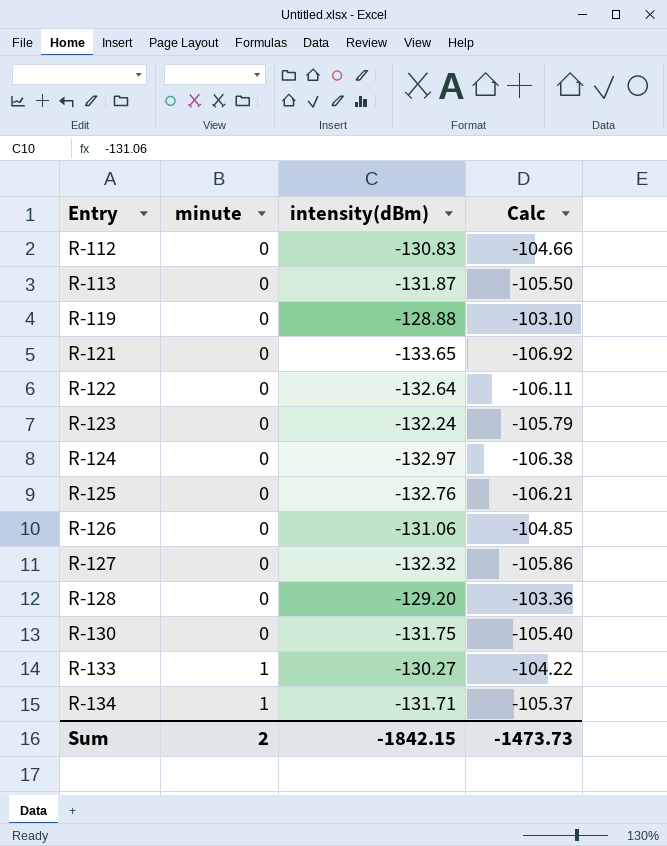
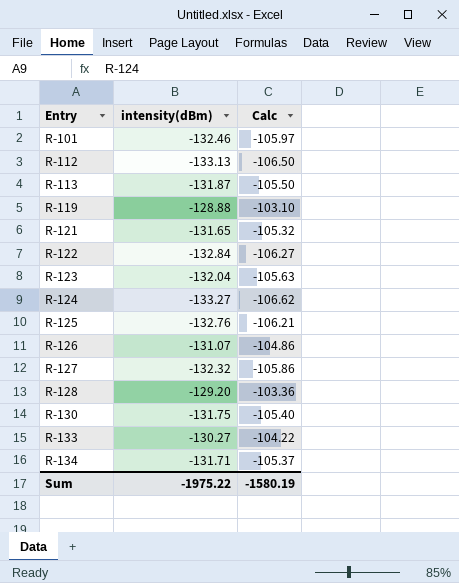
column minute | position: 2 -> none
row R-101: none -> -132.46 | -105.97
R-112 | intensity(dBm): -130.83 -> -133.13
R-112 | Calc: -104.66 -> -106.50
R-121 | intensity(dBm): -133.65 -> -131.65
R-121 | Calc: -106.92 -> -105.32
R-122 | intensity(dBm): -132.64 -> -132.84
R-122 | Calc: -106.11 -> -106.27
R-123 | intensity(dBm): -132.24 -> -132.04
R-123 | Calc: -105.79 -> -105.63
R-124 | intensity(dBm): -132.97 -> -133.27
R-124 | Calc: -106.38 -> -106.62
R-126 | intensity(dBm): -131.06 -> -131.07
R-126 | Calc: -104.85 -> -104.86
Sum | intensity(dBm): -1842.15 -> -1975.22
Sum | Calc: -1473.73 -> -1580.19

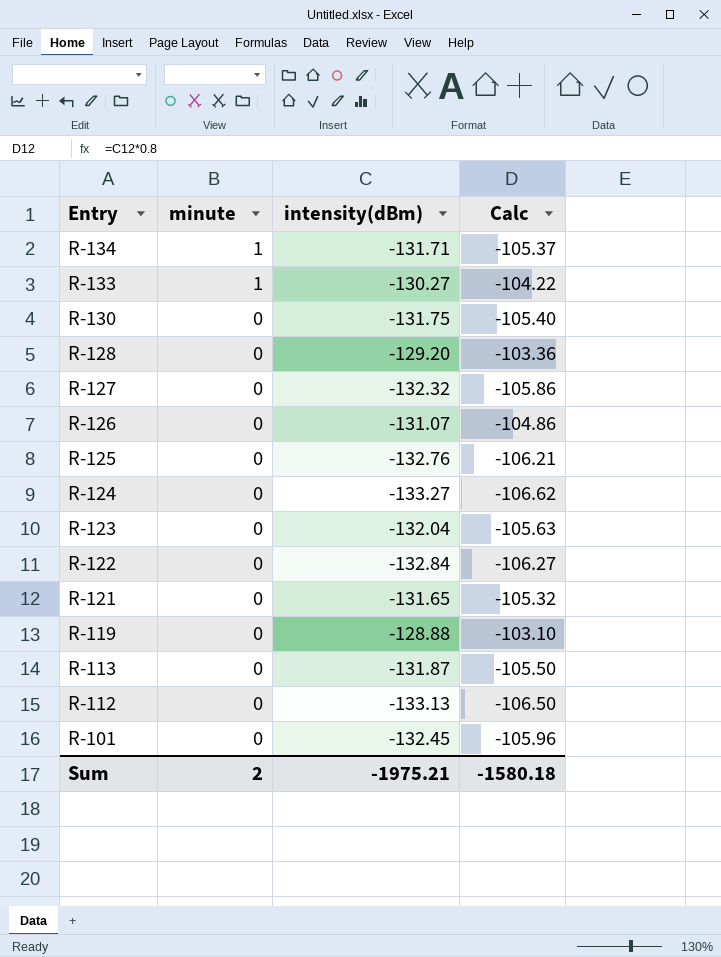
row order: Entry ascending -> Entry descending
column minute | position: none -> 2
R-101 | intensity(dBm): -132.46 -> -132.45
R-101 | Calc: -105.97 -> -105.96
Sum | intensity(dBm): -1975.22 -> -1975.21
Sum | Calc: -1580.19 -> -1580.18

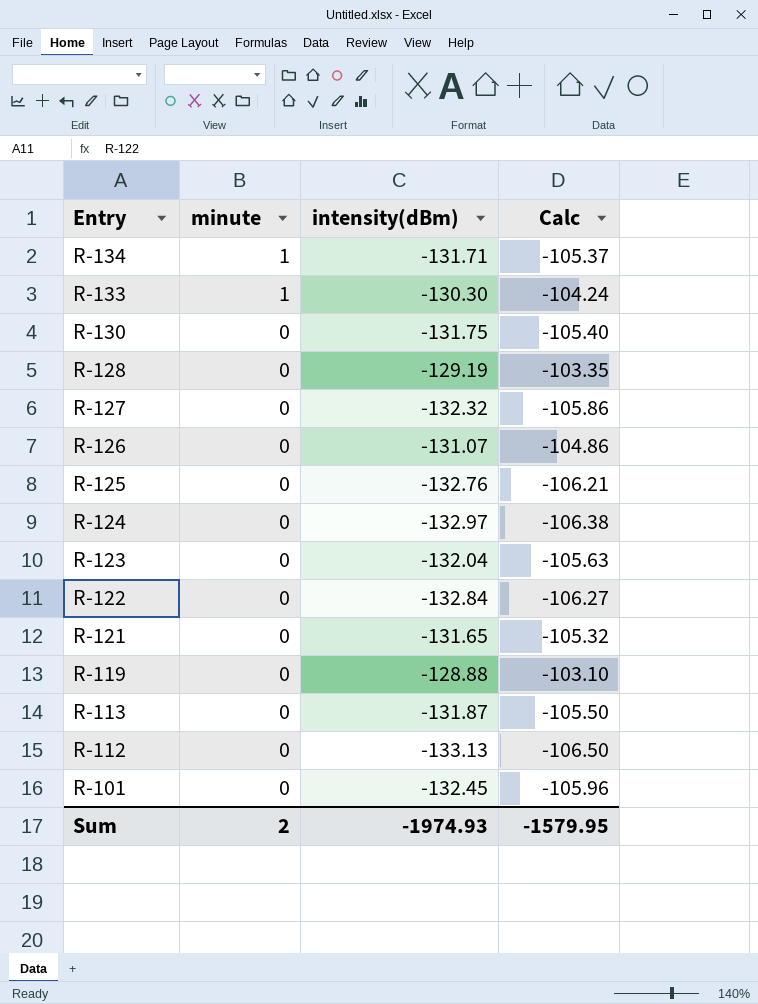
R-133 | intensity(dBm): -130.27 -> -130.30
R-133 | Calc: -104.22 -> -104.24
R-128 | intensity(dBm): -129.20 -> -129.19
R-128 | Calc: -103.36 -> -103.35
R-124 | intensity(dBm): -133.27 -> -132.97
R-124 | Calc: -106.62 -> -106.38
Sum | intensity(dBm): -1975.21 -> -1974.93
Sum | Calc: -1580.18 -> -1579.95

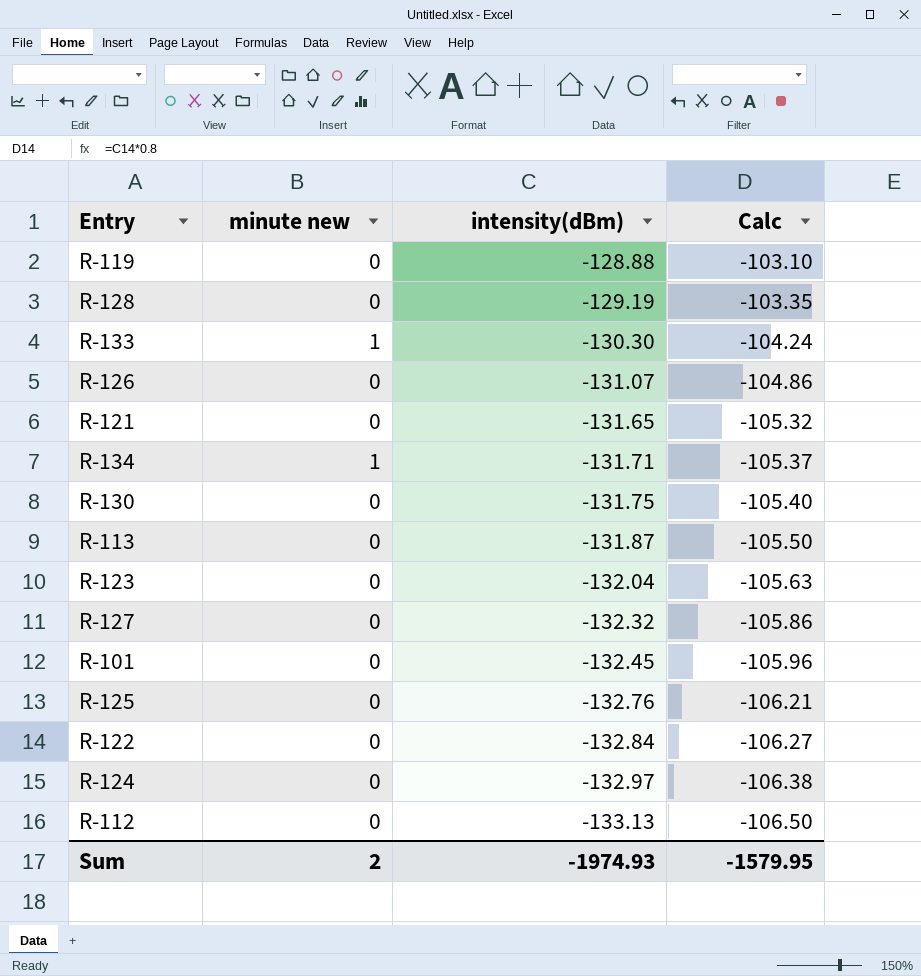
row order: Entry descending -> intensity(dBm) descending
column name: minute -> minute new

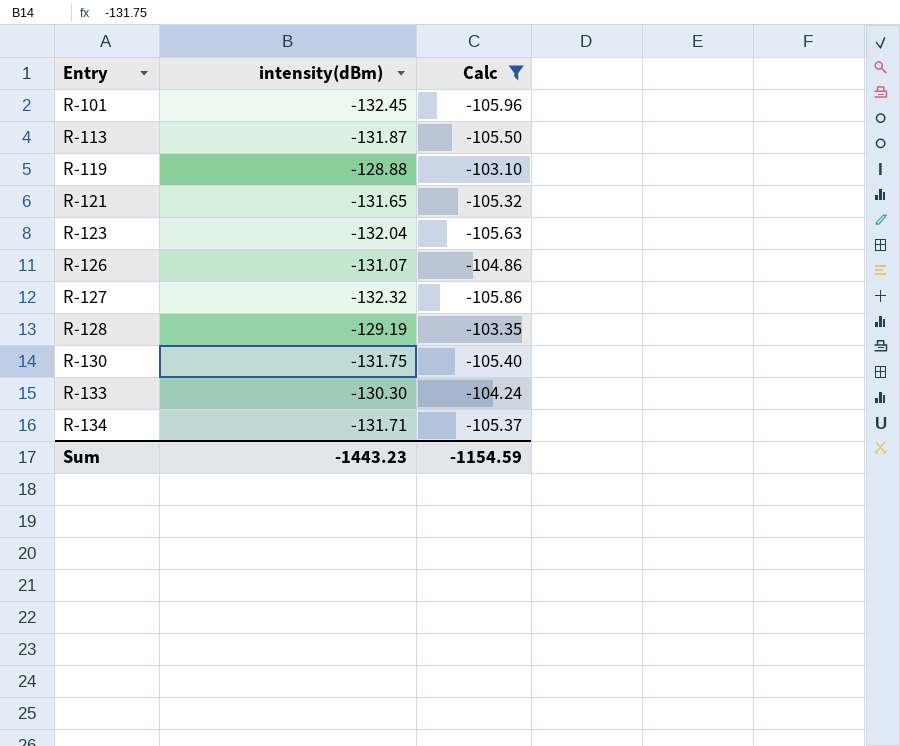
filter: none -> Calc >= -105.96
row order: intensity(dBm) descending -> Entry ascending
column minute new | position: 2 -> none
Sum | intensity(dBm): -1974.93 -> -1443.23
Sum | Calc: -1579.95 -> -1154.59

